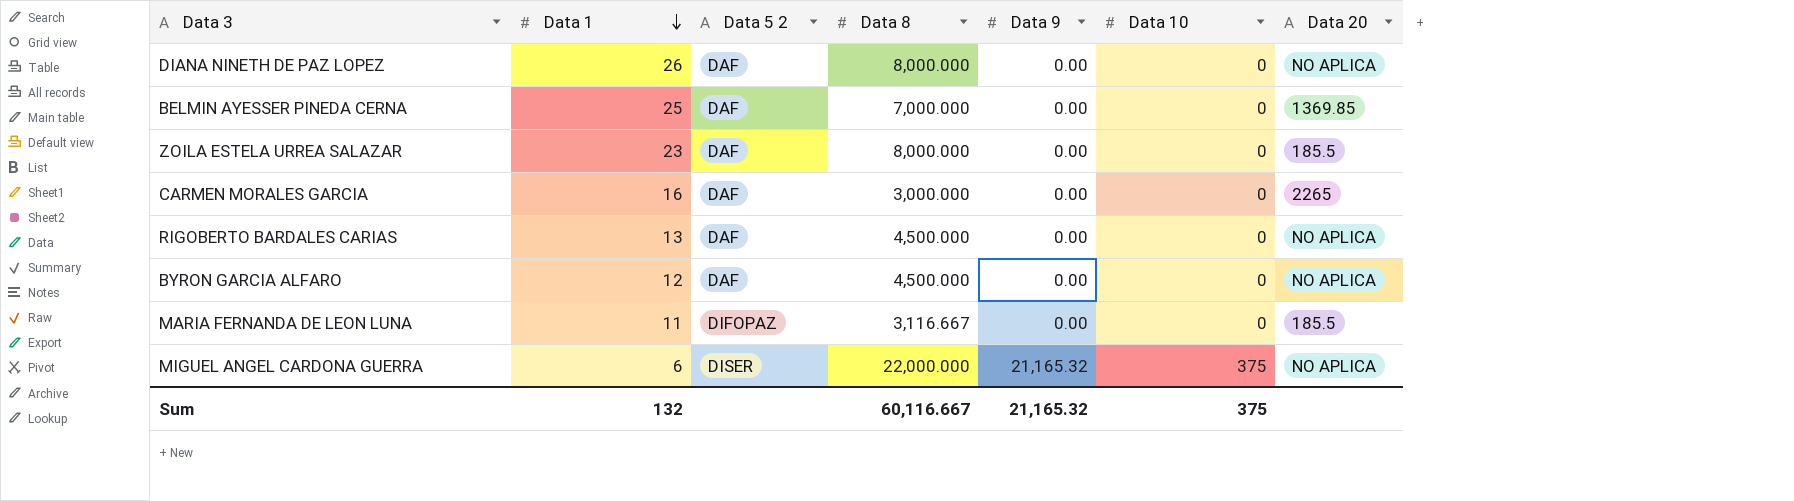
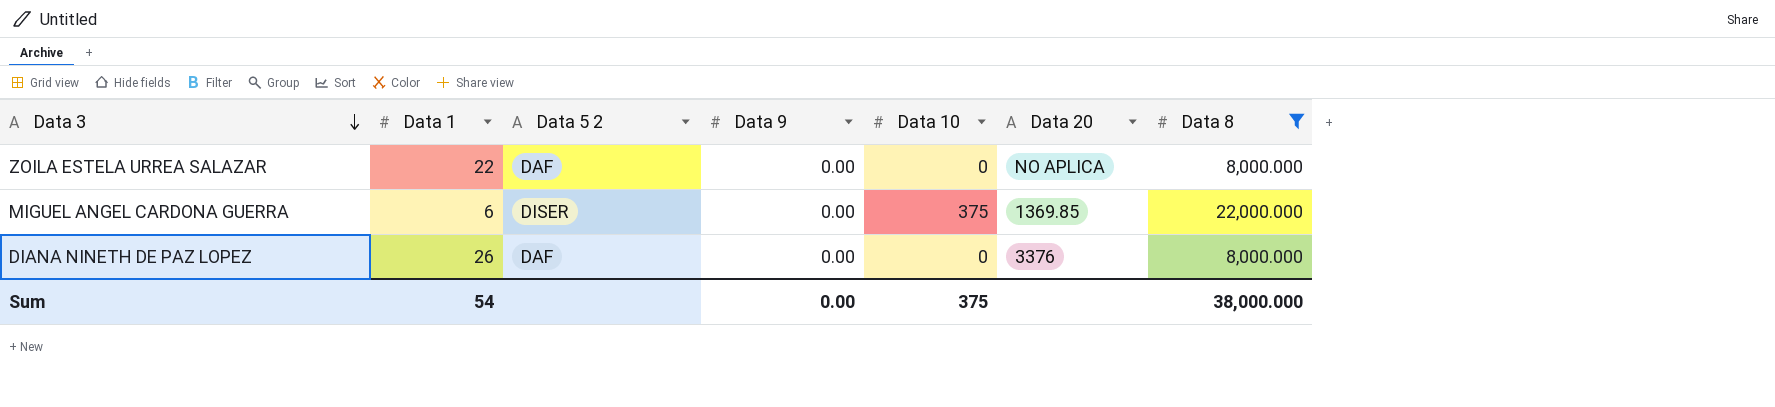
filter: none -> Data 8 >= 8,000.000
row order: Data 1 descending -> Data 3 descending
column Data 8 | position: 4 -> 7
ZOILA ESTELA URREA SALAZAR | Data 1: 23 -> 22
ZOILA ESTELA URREA SALAZAR | Data 20: 185.5 -> NO APLICA
MIGUEL ANGEL CARDONA GUERRA | Data 9: 21,165.32 -> 0.00
MIGUEL ANGEL CARDONA GUERRA | Data 20: NO APLICA -> 1369.85
DIANA NINETH DE PAZ LOPEZ | Data 20: NO APLICA -> 3376
Sum | Data 1: 132 -> 54
Sum | Data 9: 21,165.32 -> 0.00
Sum | Data 8: 60,116.667 -> 38,000.000

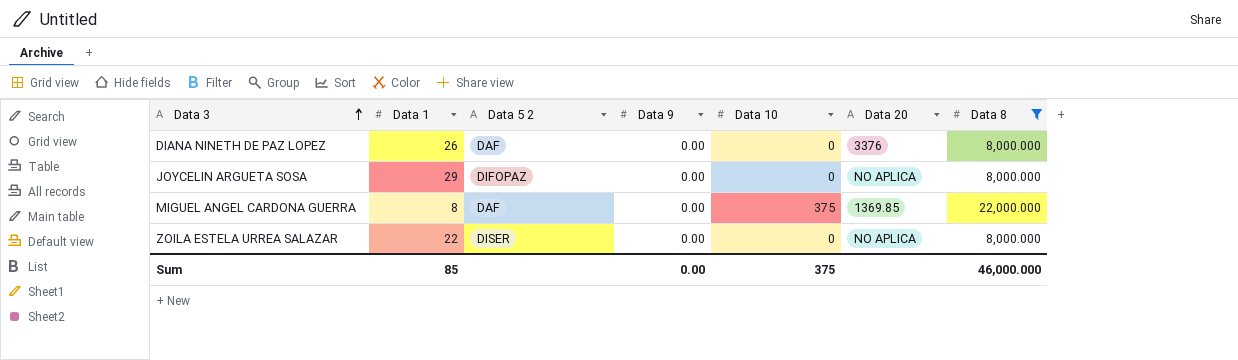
row order: Data 3 descending -> Data 3 ascending
row JOYCELIN ARGUETA SOSA: none -> 29 | DIFOPAZ | 0.00 | 0 | NO APLICA | 8,000.000
MIGUEL ANGEL CARDONA GUERRA | Data 1: 6 -> 8
MIGUEL ANGEL CARDONA GUERRA | Data 5 2: DISER -> DAF
ZOILA ESTELA URREA SALAZAR | Data 5 2: DAF -> DISER
Sum | Data 1: 54 -> 85
Sum | Data 8: 38,000.000 -> 46,000.000

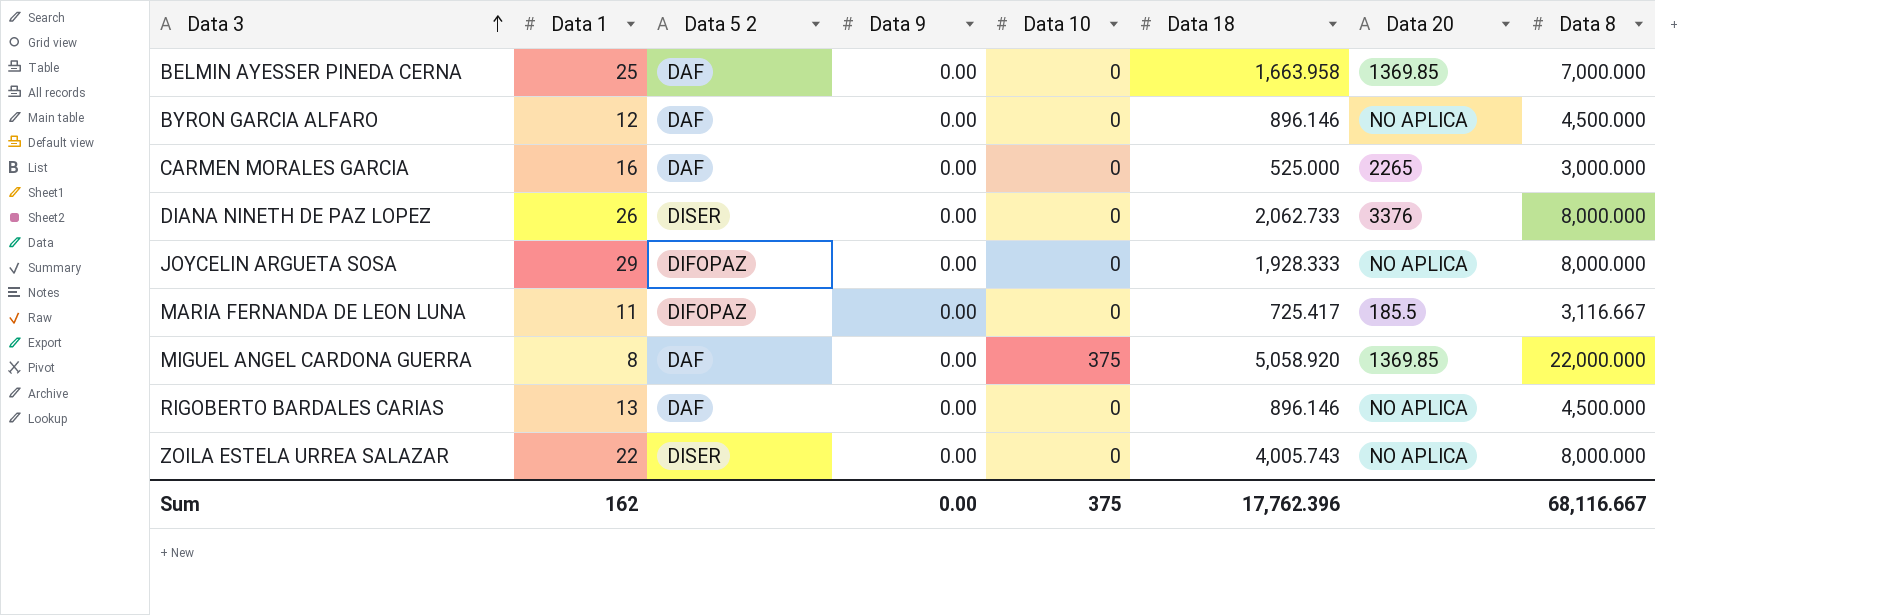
filter: Data 8 >= 8,000.000 -> none
column Data 18 | position: none -> 6
DIANA NINETH DE PAZ LOPEZ | Data 5 2: DAF -> DISER
Sum | Data 1: 85 -> 162
Sum | Data 8: 46,000.000 -> 68,116.667

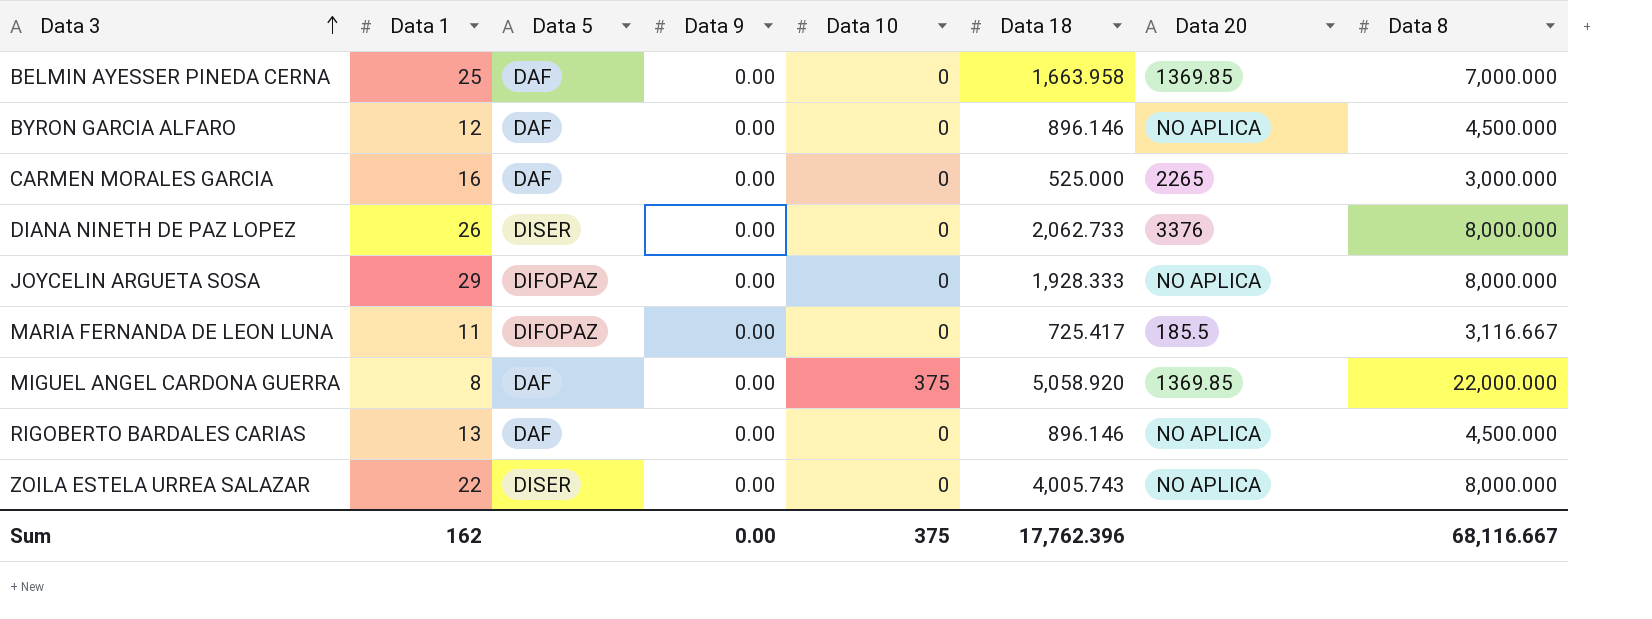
column name: Data 5 2 -> Data 5

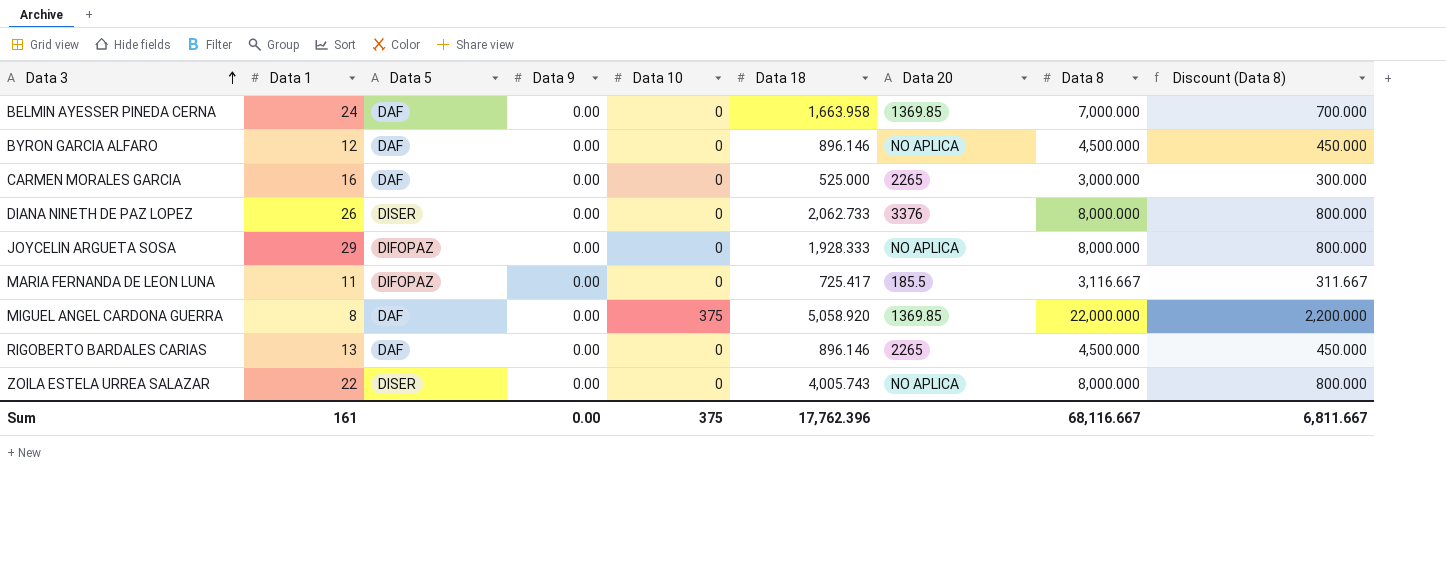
column Discount (Data 8) | formula: none -> [Data 8] * 0.1
BELMIN AYESSER PINEDA CERNA | Data 1: 25 -> 24
RIGOBERTO BARDALES CARIAS | Data 20: NO APLICA -> 2265
Sum | Data 1: 162 -> 161

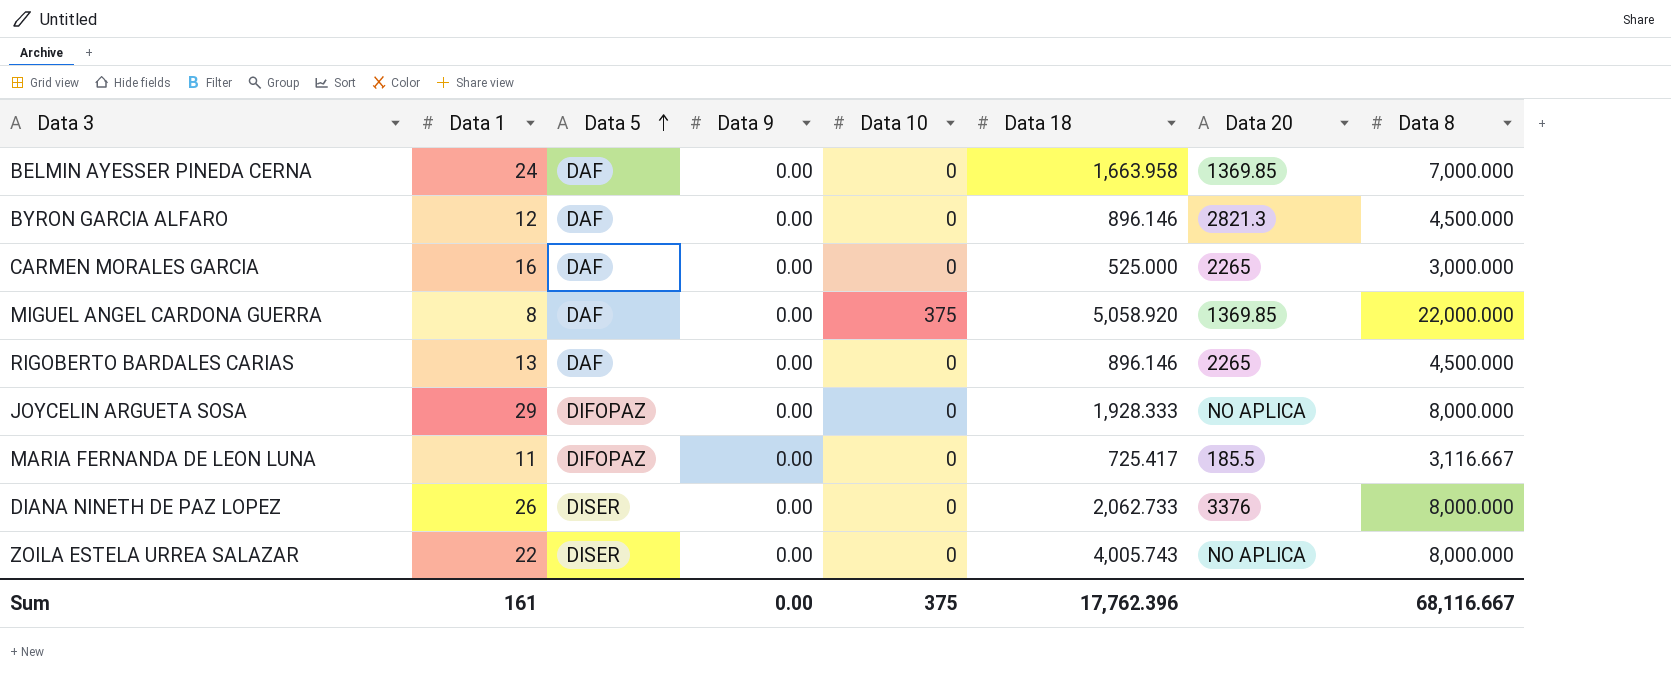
row order: Data 3 ascending -> Data 5 ascending
column Discount (Data 8) | formula: [Data 8] * 0.1 -> none
BYRON GARCIA ALFARO | Data 20: NO APLICA -> 2821.3

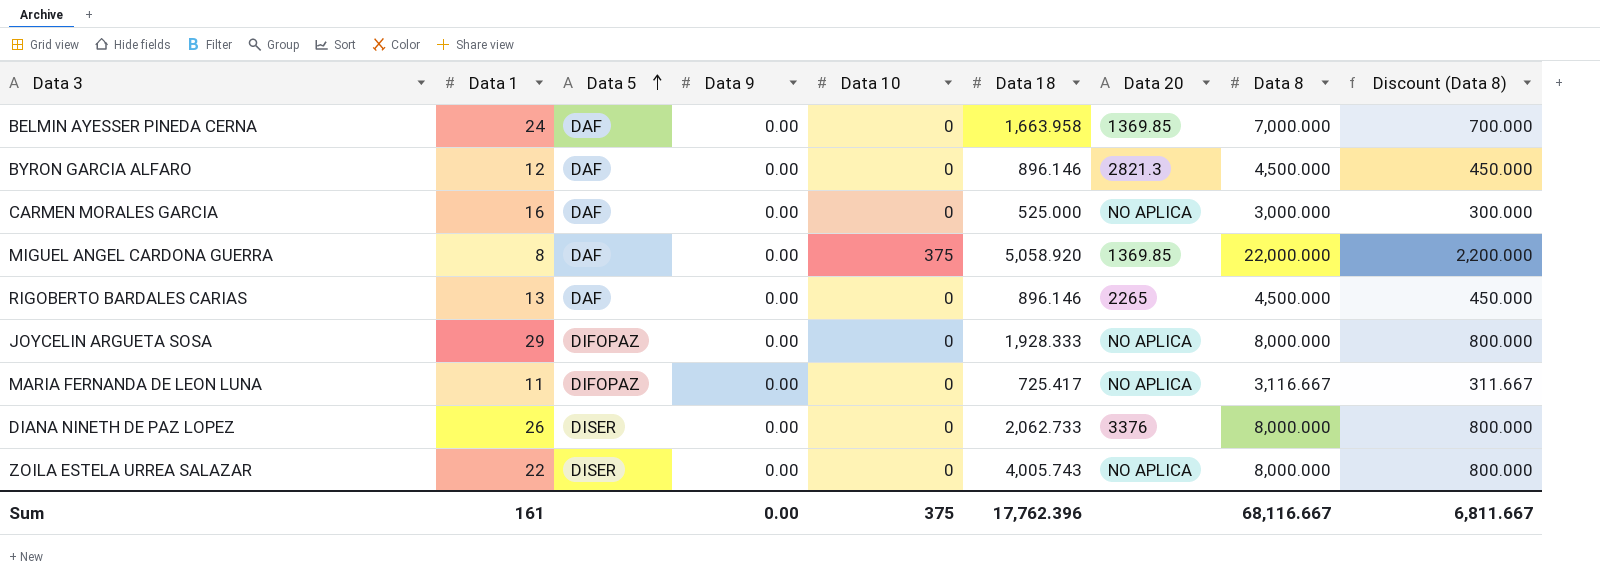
column Discount (Data 8) | formula: none -> [Data 8] * 0.1
CARMEN MORALES GARCIA | Data 20: 2265 -> NO APLICA
MARIA FERNANDA DE LEON LUNA | Data 20: 185.5 -> NO APLICA

